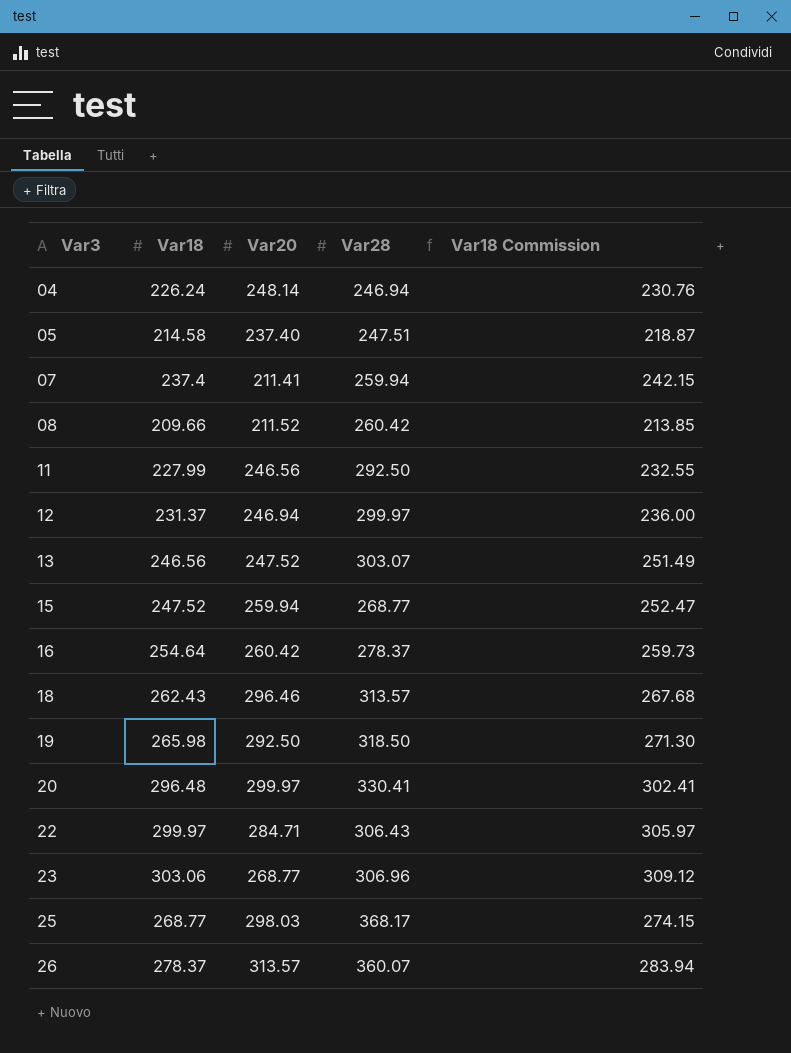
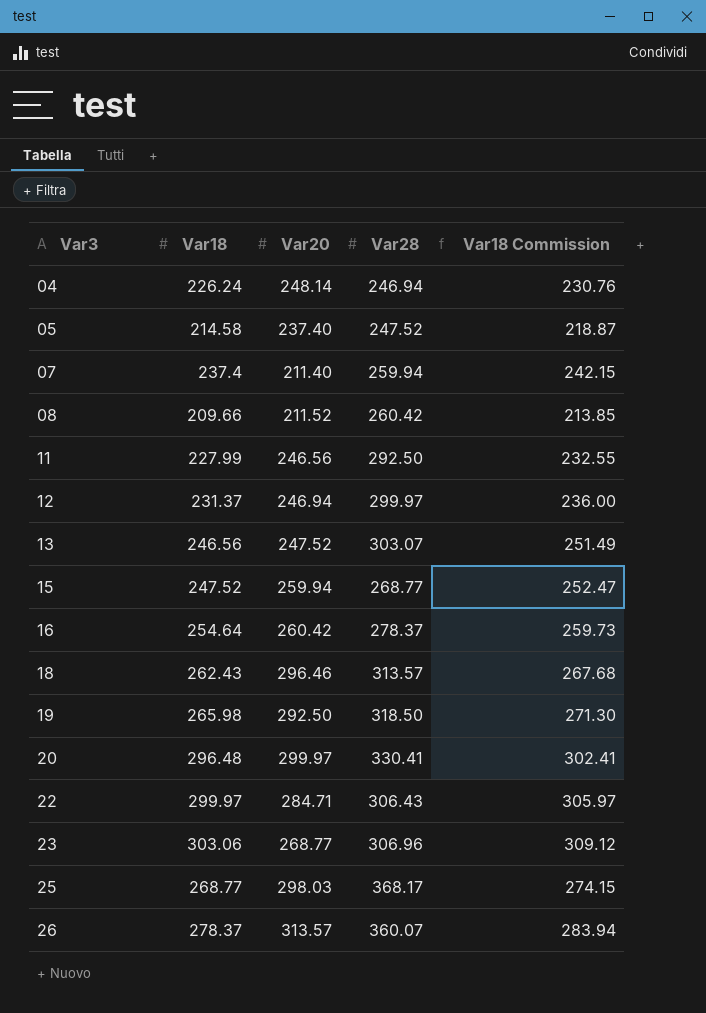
05 | Var28: 247.51 -> 247.52
07 | Var20: 211.41 -> 211.40

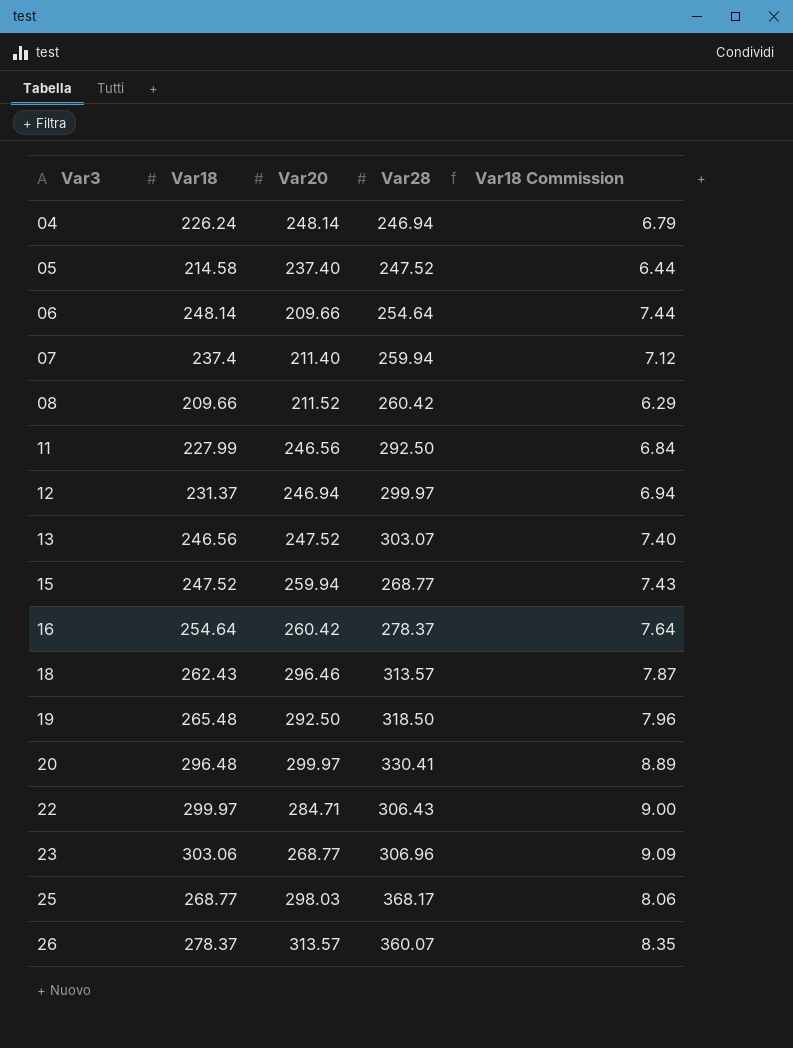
column Var18 Commission | formula: [Var18] * 1.02 -> [Var18] * 0.03
row 06: none -> 248.14 | 209.66 | 254.64 | 7.44
19 | Var18: 265.98 -> 265.48

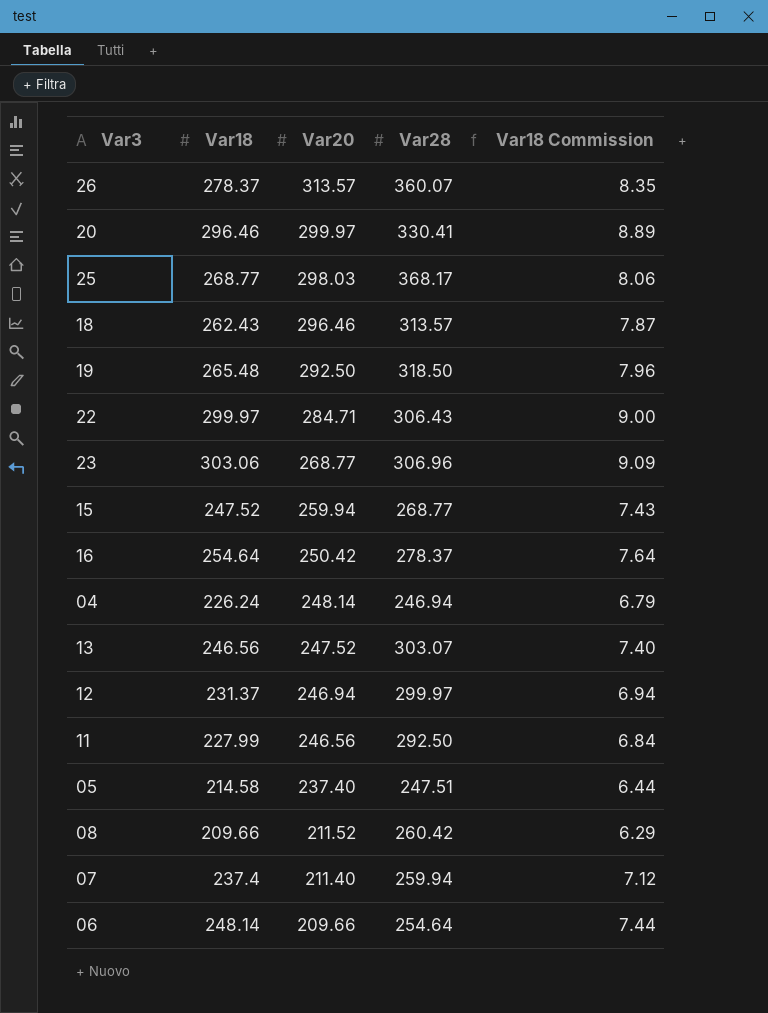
row order: Var3 ascending -> Var20 descending
20 | Var18: 296.48 -> 296.46
16 | Var20: 260.42 -> 250.42
05 | Var28: 247.52 -> 247.51

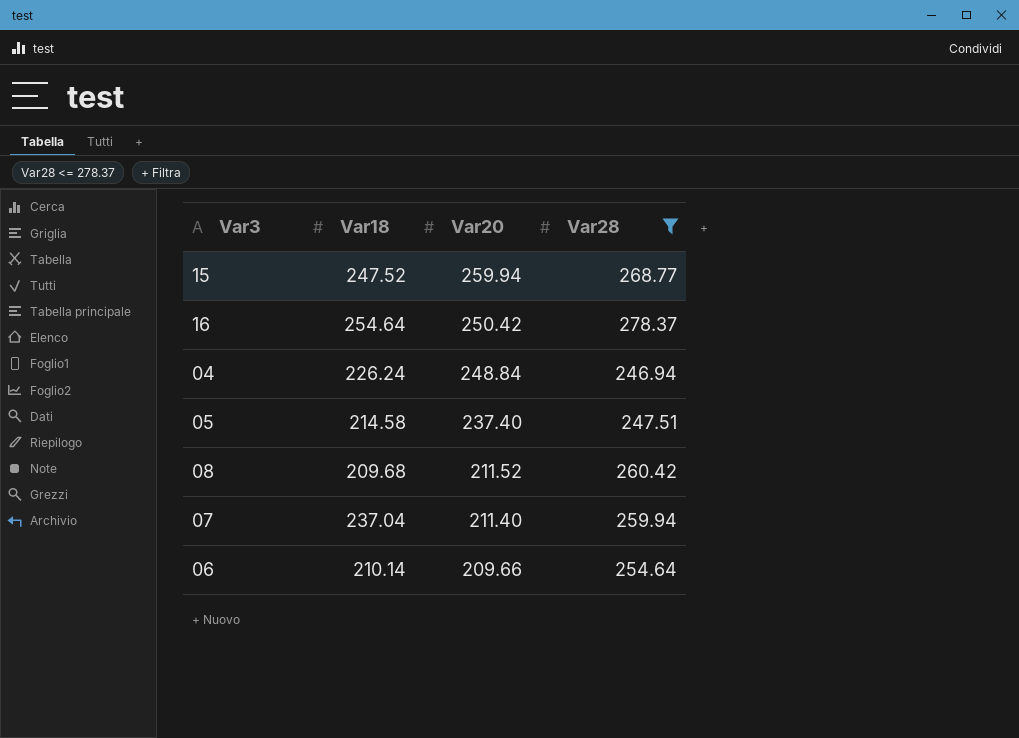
filter: none -> Var28 <= 278.37
column Var18 Commission | formula: [Var18] * 0.03 -> none
04 | Var20: 248.14 -> 248.84
08 | Var18: 209.66 -> 209.68
07 | Var18: 237.4 -> 237.04
06 | Var18: 248.14 -> 210.14

